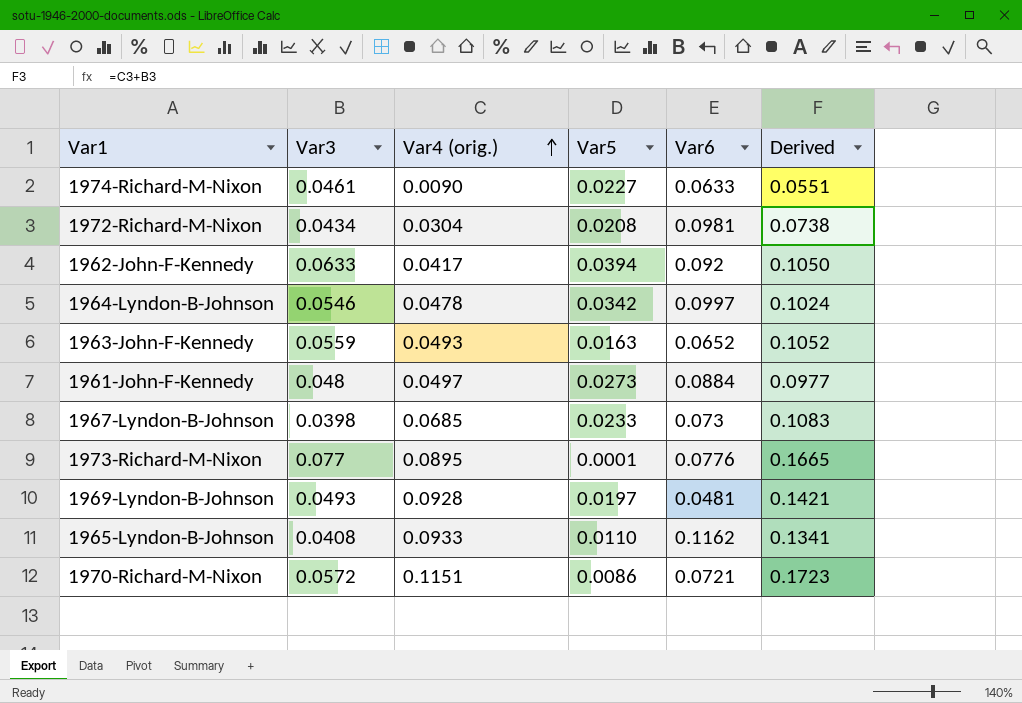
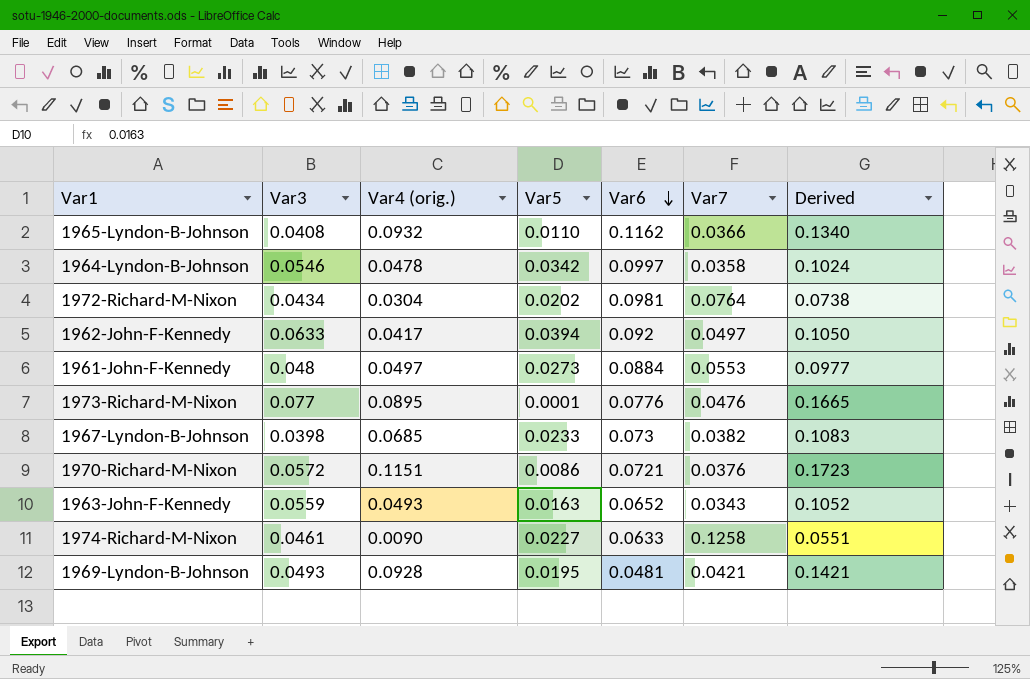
row order: Var4 (orig.) ascending -> Var6 descending
column Var7 | position: none -> 6
1965-Lyndon-B-Johnson | Var4 (orig.): 0.0933 -> 0.0932
1965-Lyndon-B-Johnson | Derived: 0.1341 -> 0.1340
1972-Richard-M-Nixon | Var5: 0.0208 -> 0.0202
1969-Lyndon-B-Johnson | Var5: 0.0197 -> 0.0195

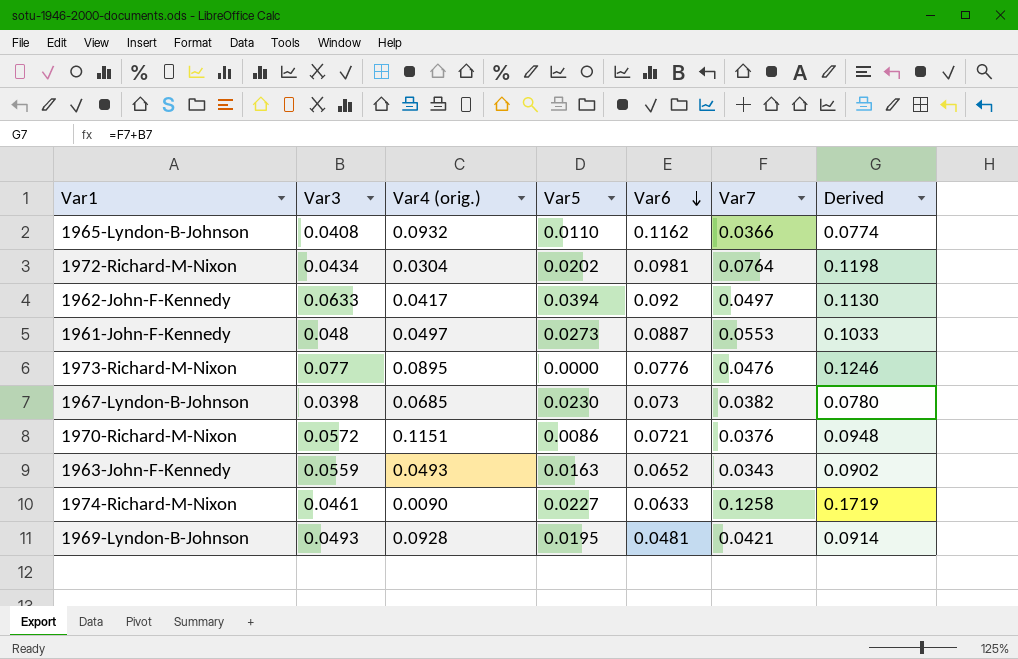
column Derived | formula: [Var3] + [Var4 (orig.)] -> [Var3] + [Var7]
row 1964-Lyndon-B-Johnson: 0.0546 | 0.0478 | 0.0342 | 0.0997 | 0.0358 | 0.1024 -> none
1961-John-F-Kennedy | Var6: 0.0884 -> 0.0887
1973-Richard-M-Nixon | Var5: 0.0001 -> 0.0000
1967-Lyndon-B-Johnson | Var5: 0.0233 -> 0.0230

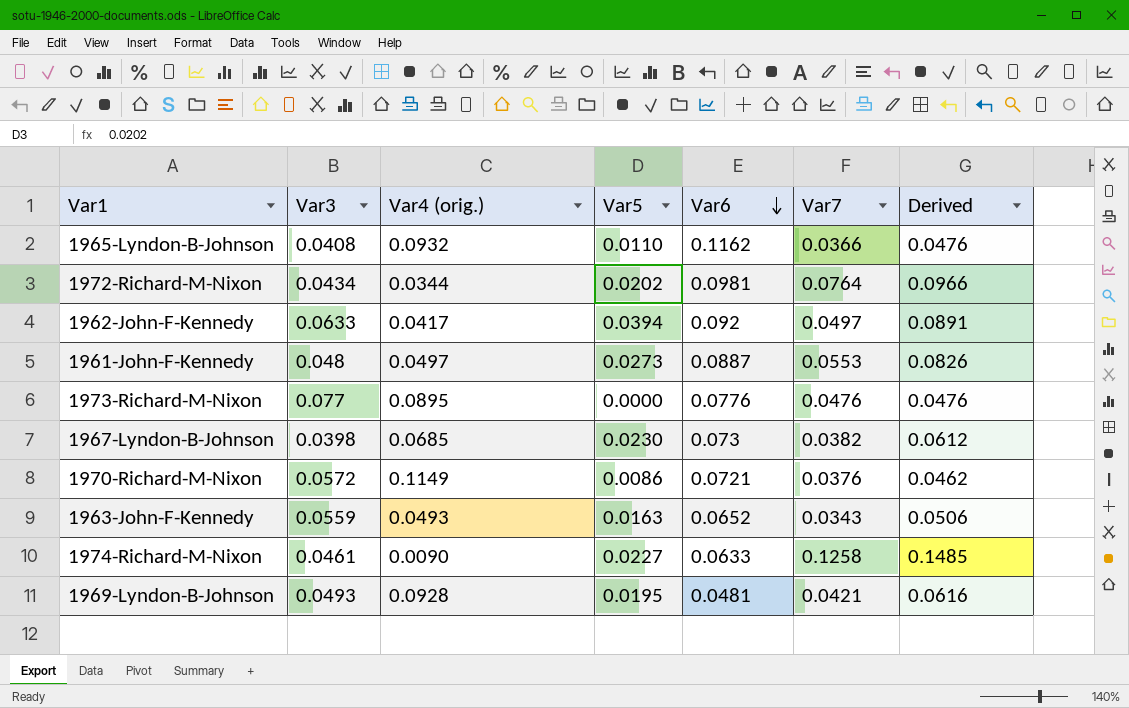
column Derived | formula: [Var3] + [Var7] -> [Var5] + [Var7]
1972-Richard-M-Nixon | Var4 (orig.): 0.0304 -> 0.0344
1970-Richard-M-Nixon | Var4 (orig.): 0.1151 -> 0.1149

